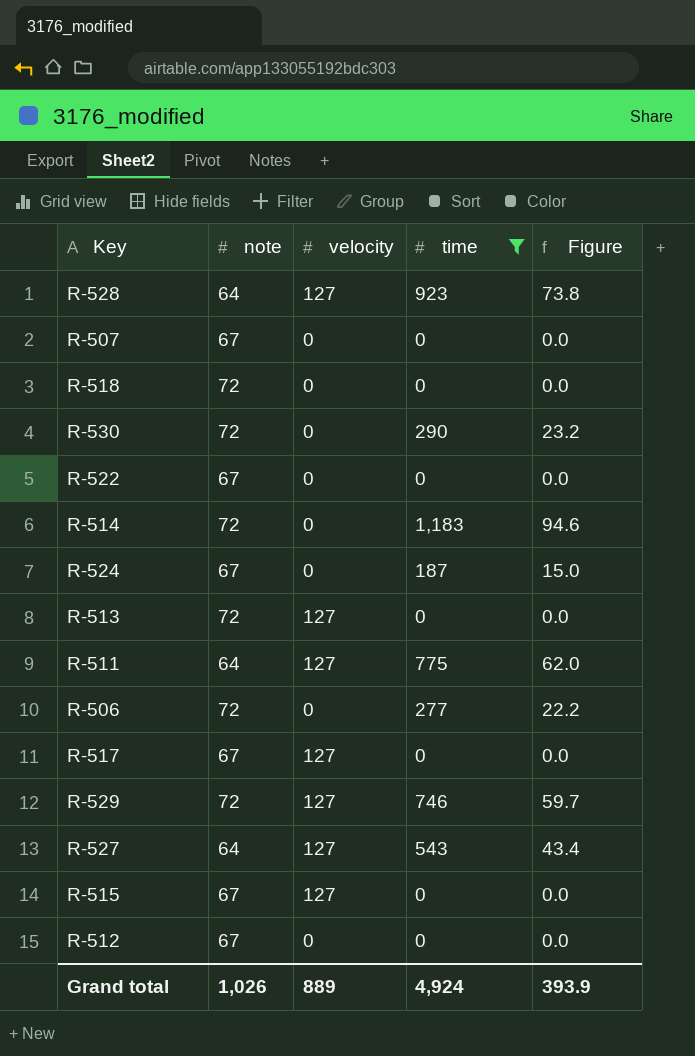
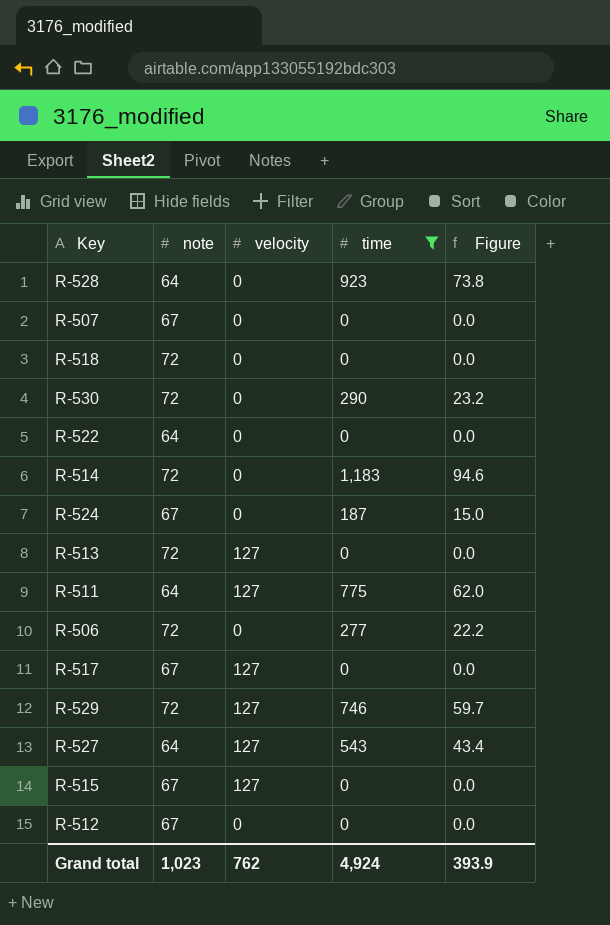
R-528 | velocity: 127 -> 0
R-522 | note: 67 -> 64
Grand total | note: 1,026 -> 1,023
Grand total | velocity: 889 -> 762

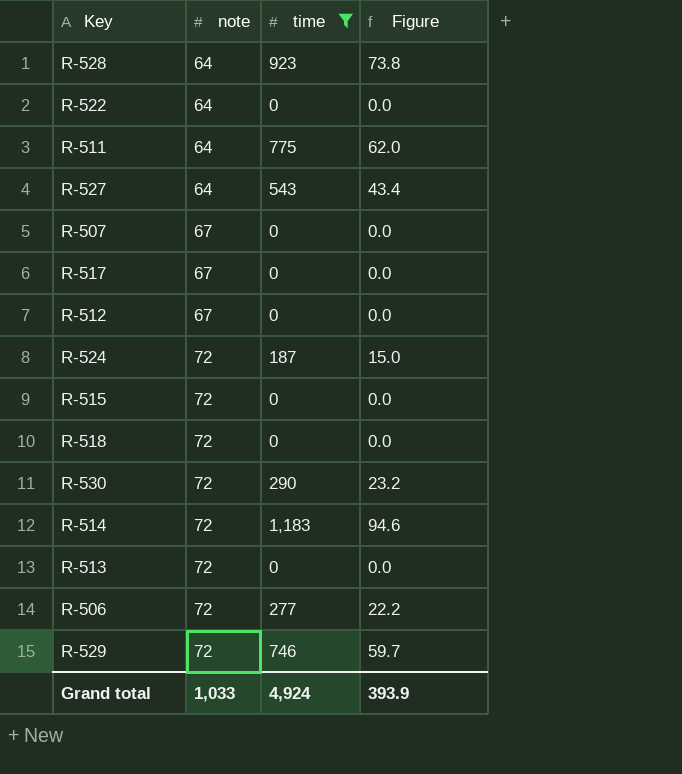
row order: none -> note ascending
column velocity | position: 3 -> none
R-524 | note: 67 -> 72
R-515 | note: 67 -> 72
Grand total | note: 1,023 -> 1,033

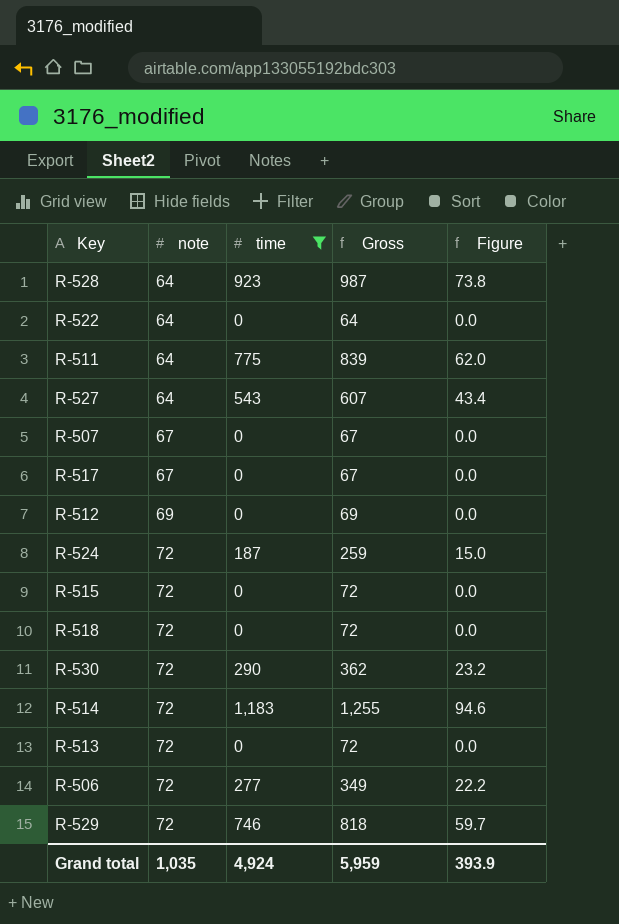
column Gross | formula: none -> [note] + [time]
R-512 | note: 67 -> 69
Grand total | note: 1,033 -> 1,035

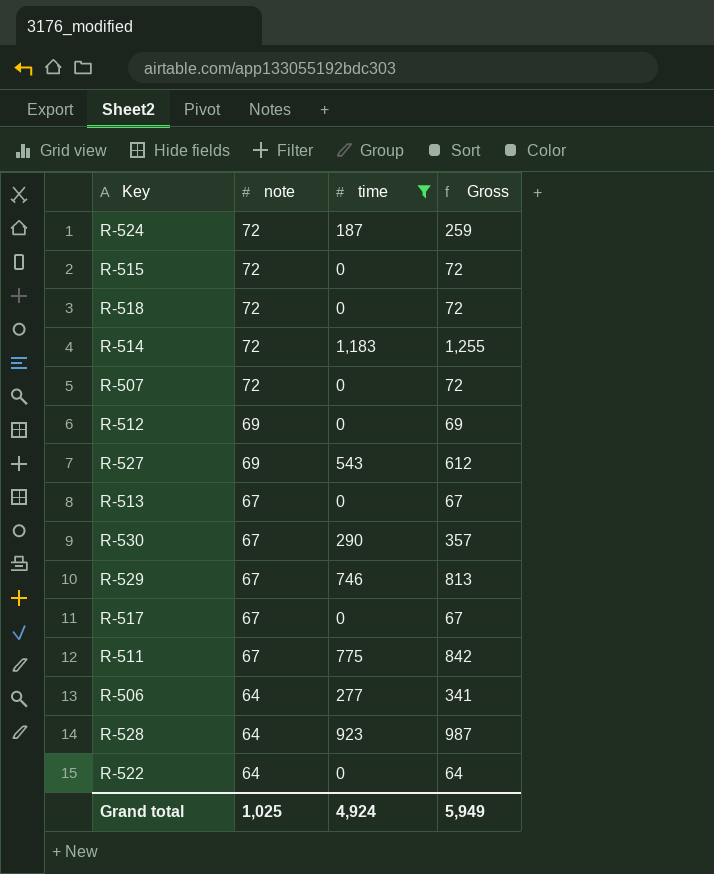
row order: note ascending -> note descending
column Figure | formula: [time] * 0.08 -> none
R-507 | note: 67 -> 72
R-507 | Gross: 67 -> 72
R-527 | note: 64 -> 69
R-527 | Gross: 607 -> 612
R-513 | note: 72 -> 67
R-513 | Gross: 72 -> 67
R-530 | note: 72 -> 67
R-530 | Gross: 362 -> 357
R-529 | note: 72 -> 67
R-529 | Gross: 818 -> 813
R-511 | note: 64 -> 67
R-511 | Gross: 839 -> 842
R-506 | note: 72 -> 64
R-506 | Gross: 349 -> 341
Grand total | note: 1,035 -> 1,025
Grand total | Gross: 5,959 -> 5,949

